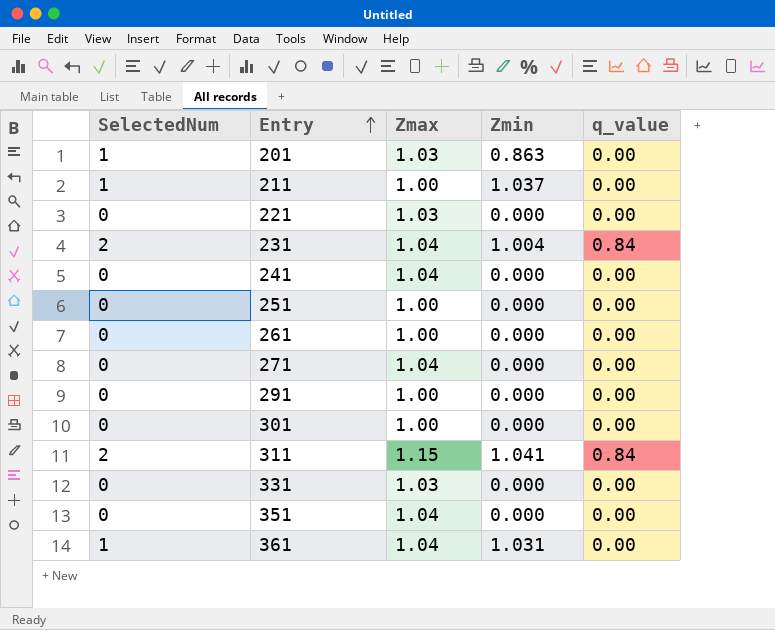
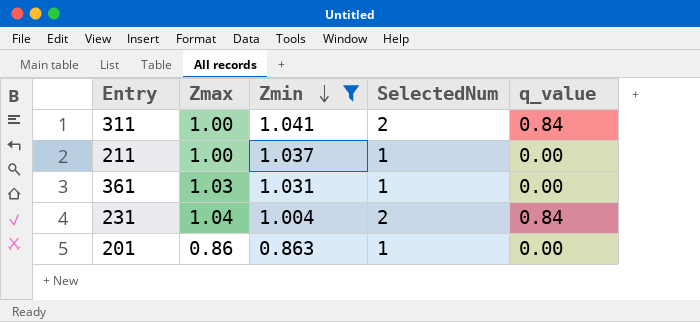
filter: none -> Zmin != 0.000
row order: Entry ascending -> Zmin descending
column SelectedNum | position: 1 -> 4
311 | Zmax: 1.15 -> 1.00
361 | Zmax: 1.04 -> 1.03
201 | Zmax: 1.03 -> 0.86

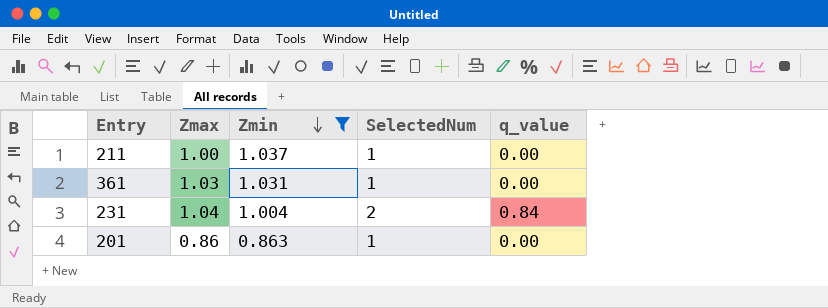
row 311: 1.00 | 1.041 | 2 | 0.84 -> none

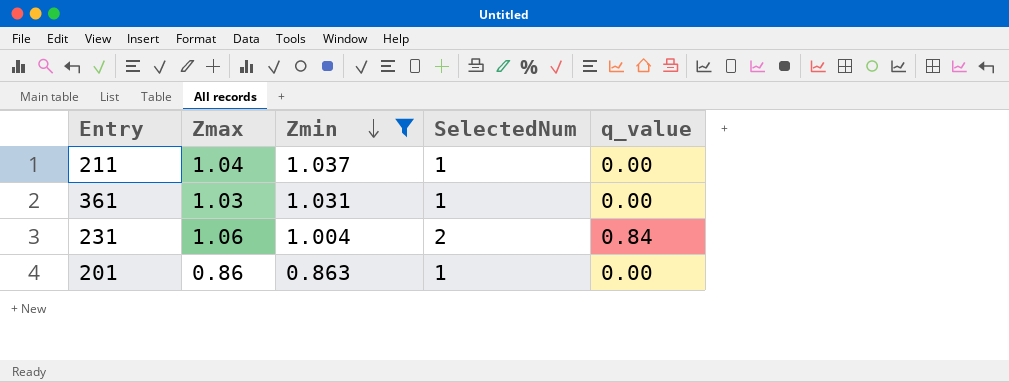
211 | Zmax: 1.00 -> 1.04
231 | Zmax: 1.04 -> 1.06

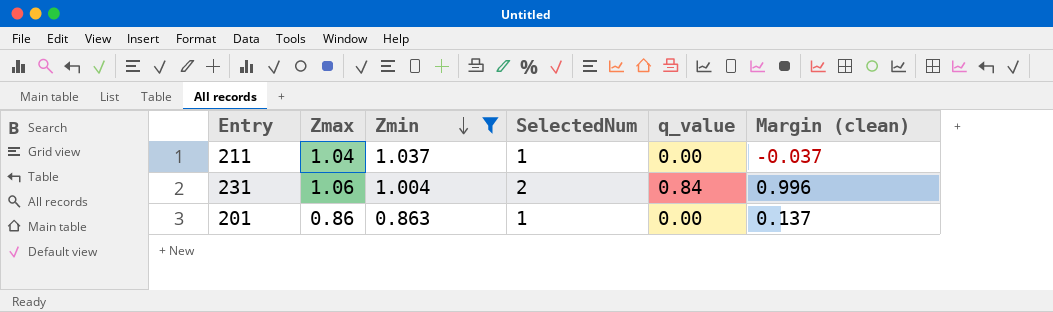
column Margin (clean) | formula: none -> [SelectedNum] - [Zmin]
row 361: 1.03 | 1.031 | 1 | 0.00 -> none

